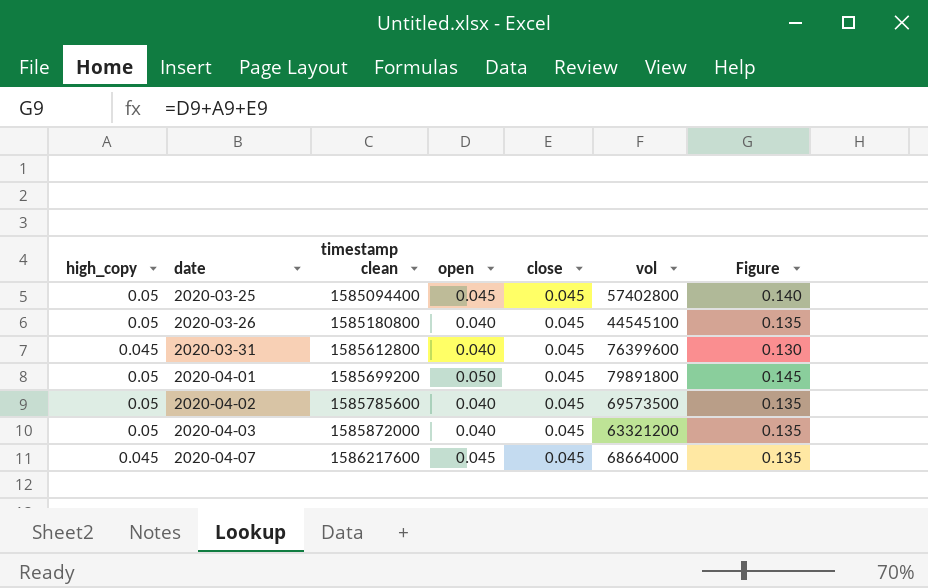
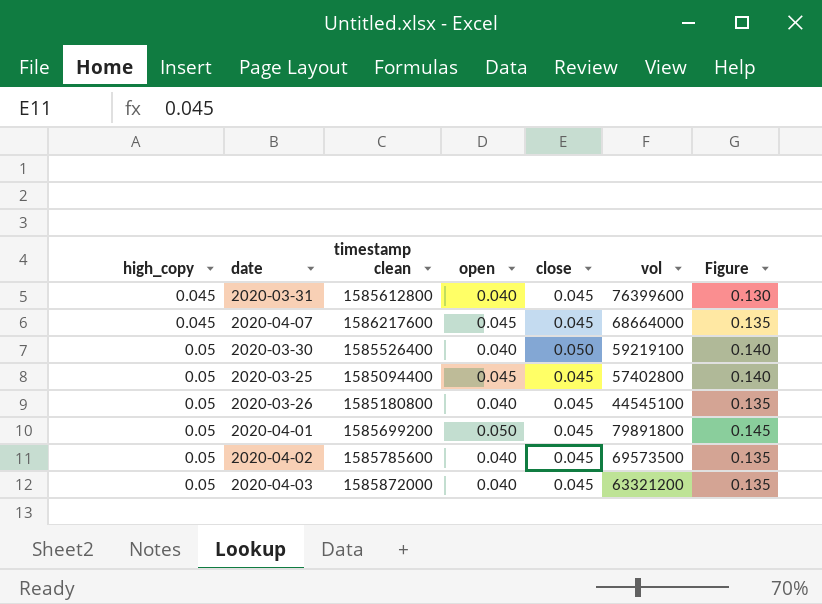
row order: date ascending -> high_copy ascending
row 2020-03-30: none -> 0.05 | 1585526400 | 0.040 | 0.050 | 59219100 | 0.140

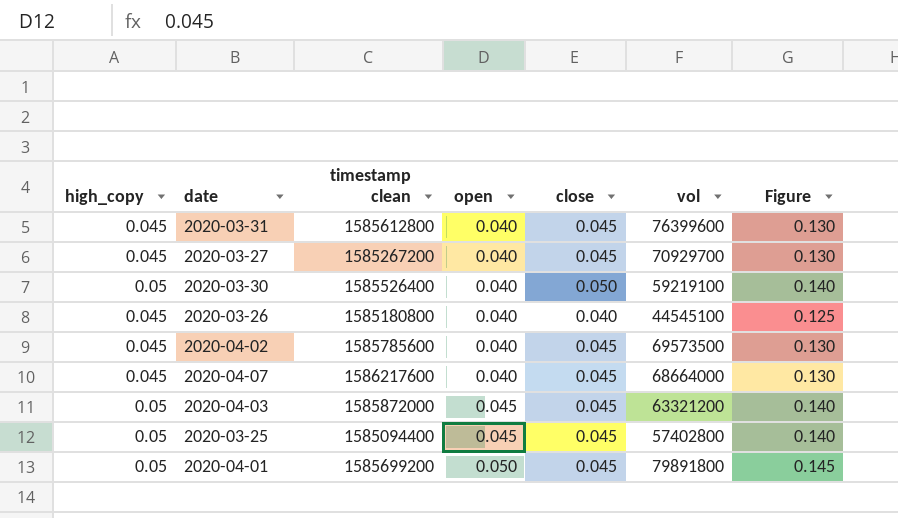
row order: high_copy ascending -> open ascending
row 2020-03-27: none -> 0.045 | 1585267200 | 0.040 | 0.045 | 70929700 | 0.130
2020-03-26 | high_copy: 0.05 -> 0.045
2020-03-26 | close: 0.045 -> 0.040
2020-03-26 | Figure: 0.135 -> 0.125
2020-04-02 | high_copy: 0.05 -> 0.045
2020-04-02 | Figure: 0.135 -> 0.130
2020-04-07 | open: 0.045 -> 0.040
2020-04-07 | Figure: 0.135 -> 0.130
2020-04-03 | open: 0.040 -> 0.045
2020-04-03 | Figure: 0.135 -> 0.140

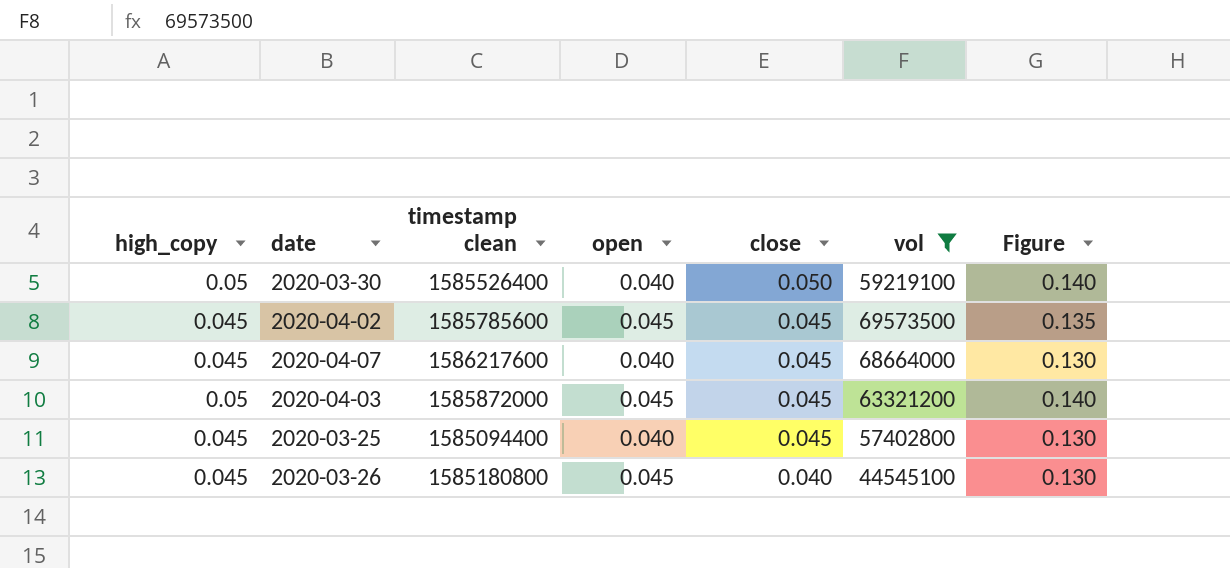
filter: none -> vol <= 69573500
row order: open ascending -> close descending
2020-04-02 | open: 0.040 -> 0.045
2020-04-02 | Figure: 0.130 -> 0.135
2020-03-25 | high_copy: 0.05 -> 0.045
2020-03-25 | open: 0.045 -> 0.040
2020-03-25 | Figure: 0.140 -> 0.130
2020-03-26 | open: 0.040 -> 0.045
2020-03-26 | Figure: 0.125 -> 0.130

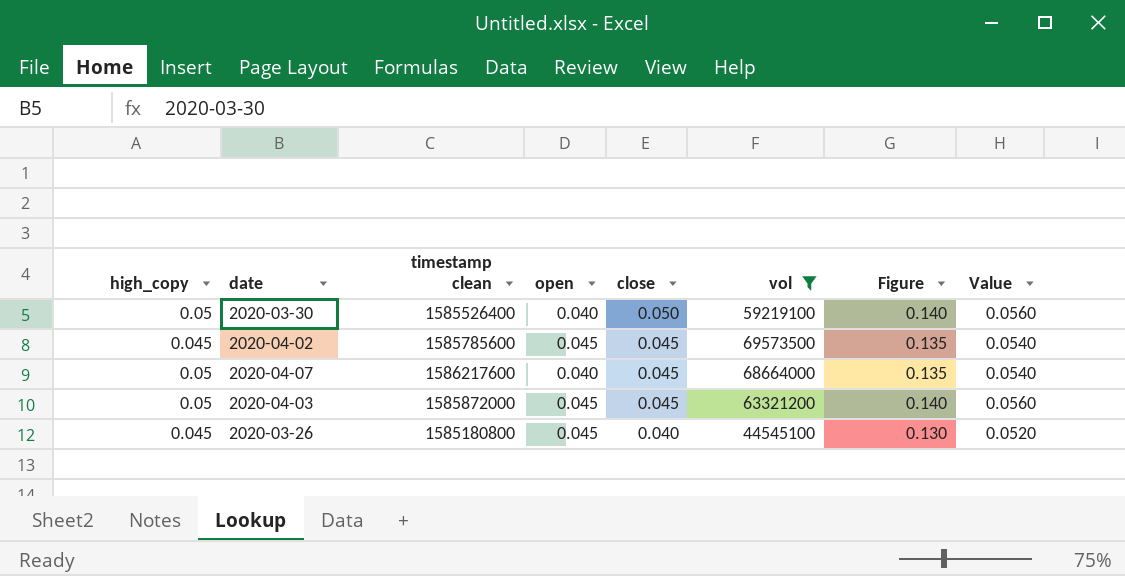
column Value | formula: none -> [Figure] * 0.4
row 2020-03-25: 0.045 | 1585094400 | 0.040 | 0.045 | 57402800 | 0.130 -> none
2020-04-07 | high_copy: 0.045 -> 0.05
2020-04-07 | Figure: 0.130 -> 0.135

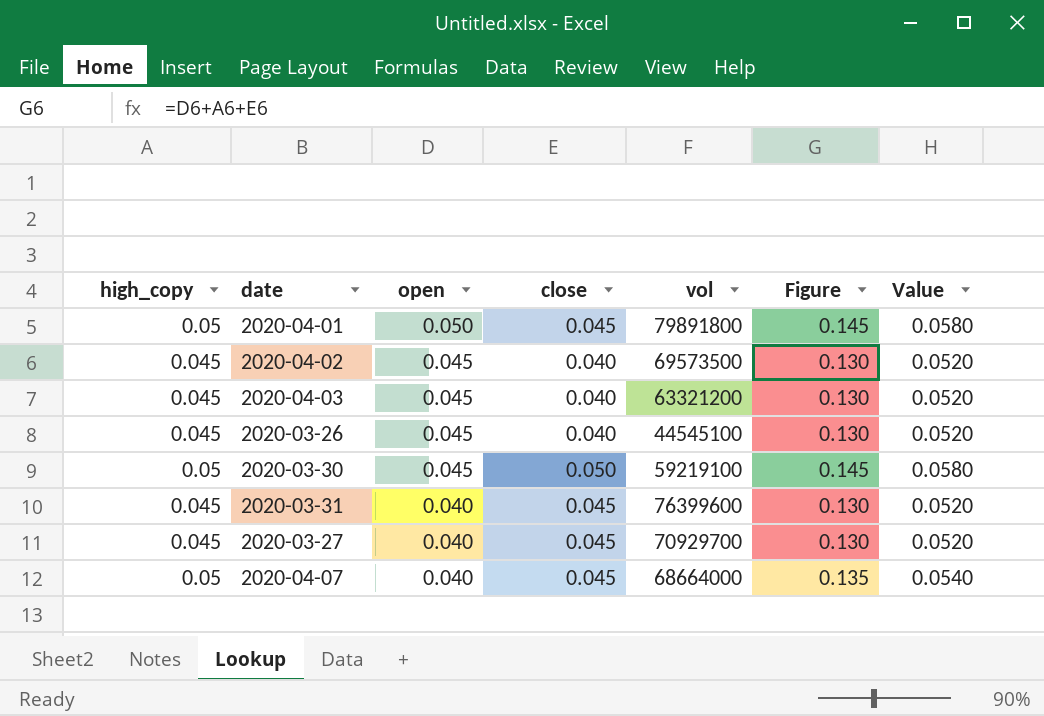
filter: vol <= 69573500 -> none
row order: close descending -> open descending
column timestamp clean | position: 3 -> none
2020-04-02 | close: 0.045 -> 0.040
2020-04-02 | Figure: 0.135 -> 0.130
2020-04-02 | Value: 0.0540 -> 0.0520
2020-04-03 | high_copy: 0.05 -> 0.045
2020-04-03 | close: 0.045 -> 0.040
2020-04-03 | Figure: 0.140 -> 0.130
2020-04-03 | Value: 0.0560 -> 0.0520
2020-03-30 | open: 0.040 -> 0.045
2020-03-30 | Figure: 0.140 -> 0.145
2020-03-30 | Value: 0.0560 -> 0.0580

